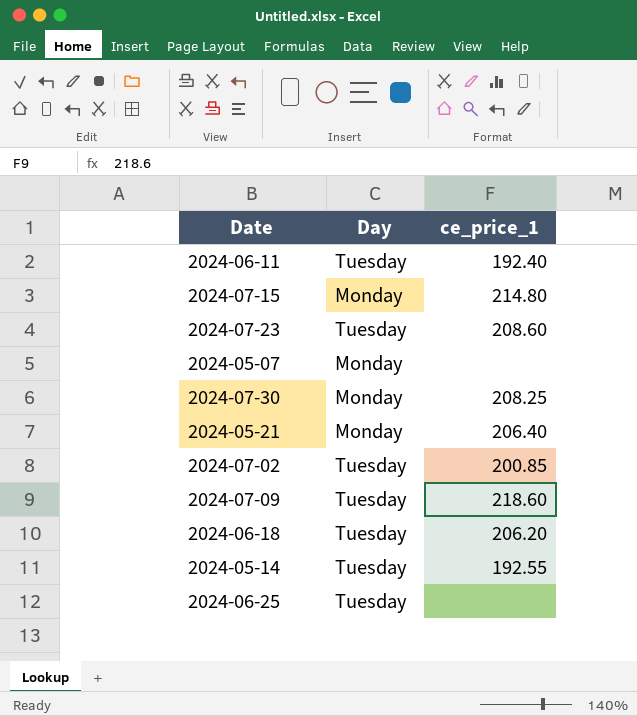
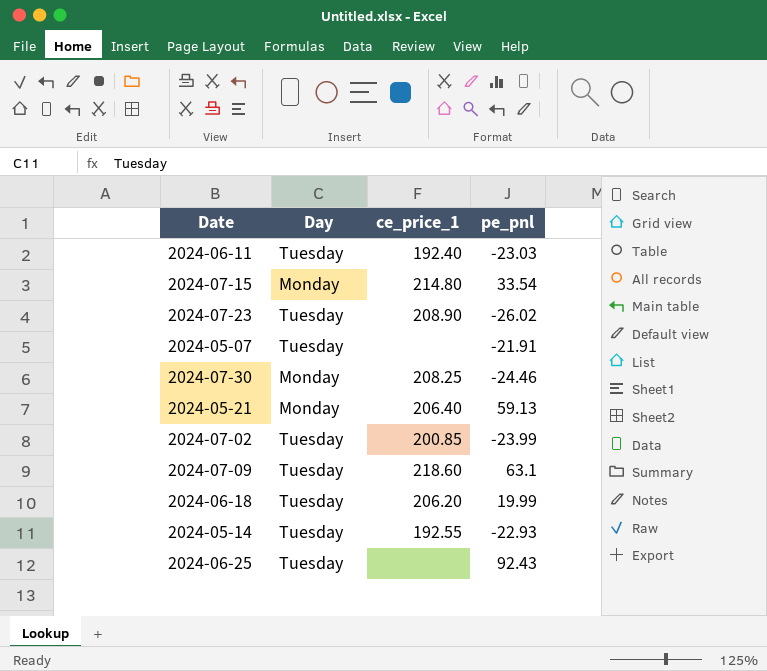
column pe_pnl | position: none -> 4
2024-07-23 | ce_price_1: 208.60 -> 208.90
2024-05-07 | Day: Monday -> Tuesday

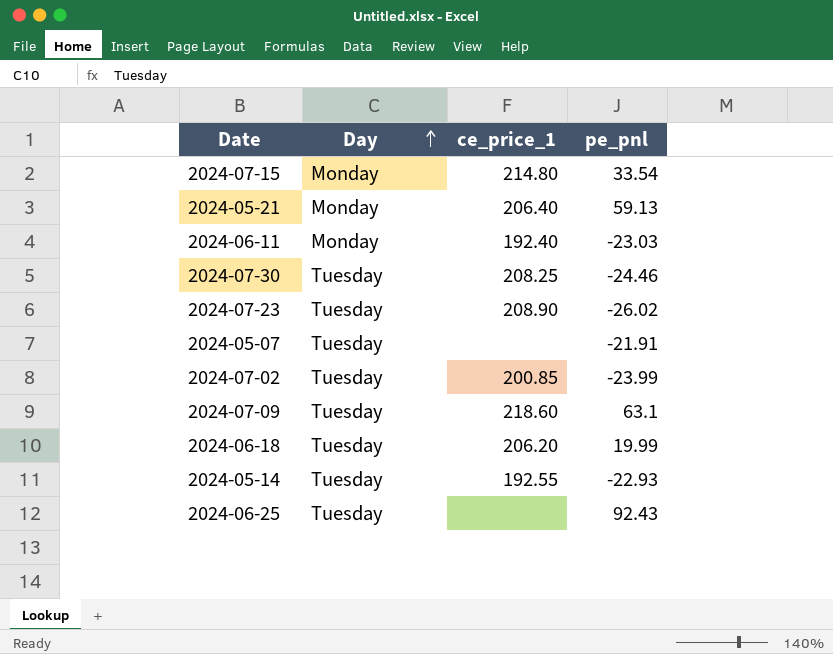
row order: none -> Day ascending
2024-06-11 | Day: Tuesday -> Monday
2024-07-30 | Day: Monday -> Tuesday

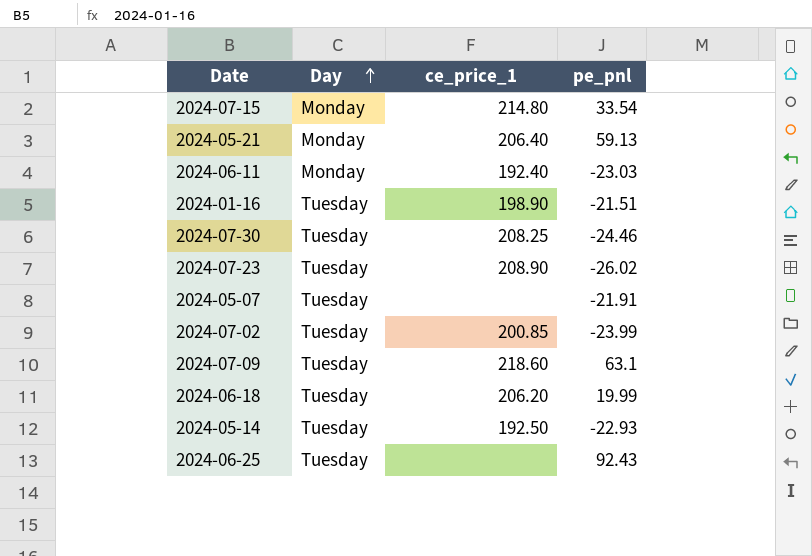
row 2024-01-16: none -> Tuesday | 198.90 | -21.51
2024-05-14 | ce_price_1: 192.55 -> 192.50

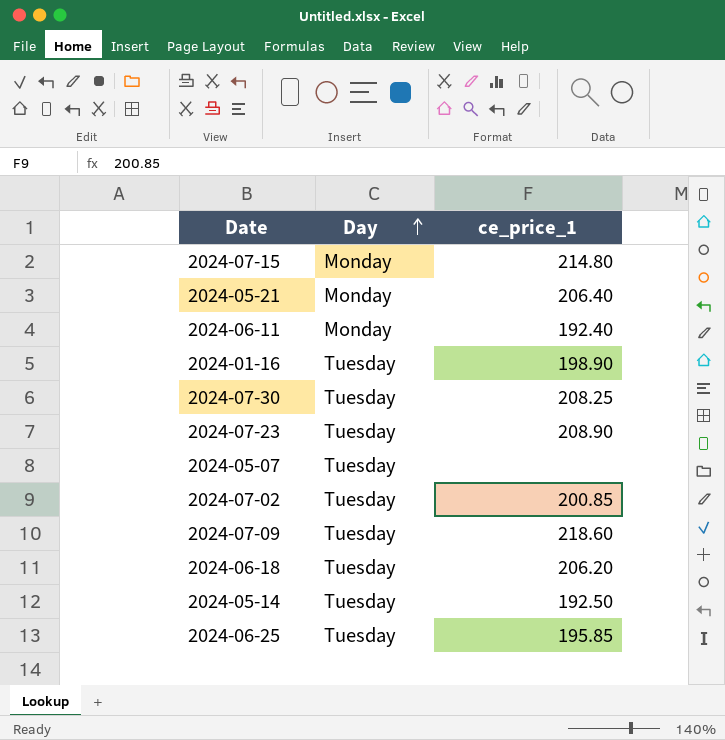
column pe_pnl | position: 4 -> none
2024-06-25 | ce_price_1: none -> 195.85

